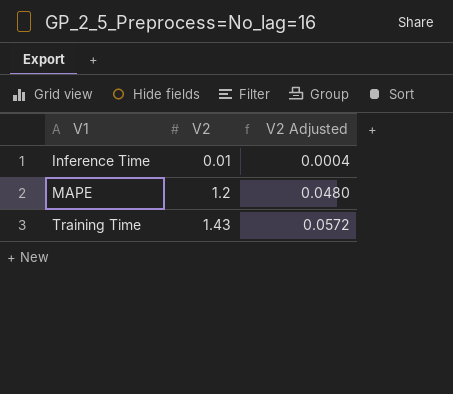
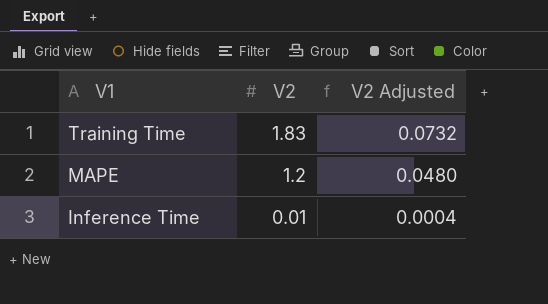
row order: V1 ascending -> V1 descending
Training Time | V2: 1.43 -> 1.83
Training Time | V2 Adjusted: 0.0572 -> 0.0732

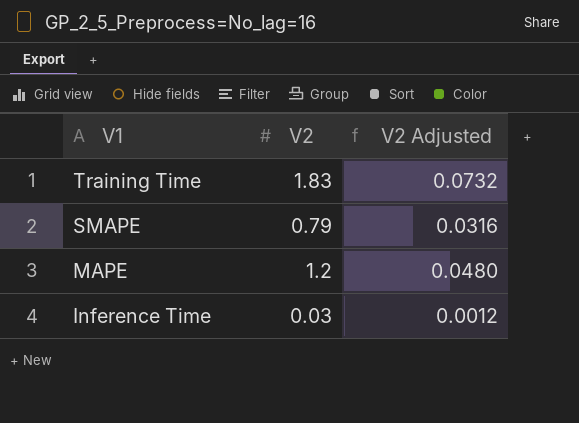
row SMAPE: none -> 0.79 | 0.0316
Inference Time | V2: 0.01 -> 0.03
Inference Time | V2 Adjusted: 0.0004 -> 0.0012

